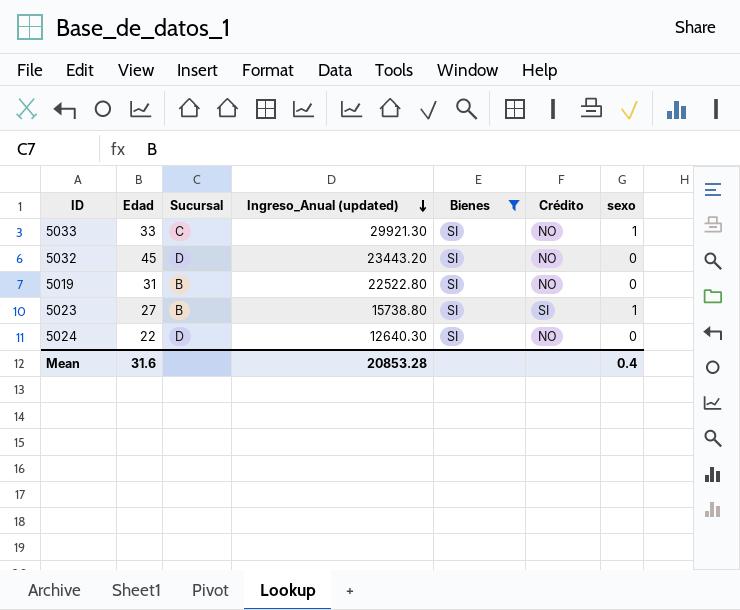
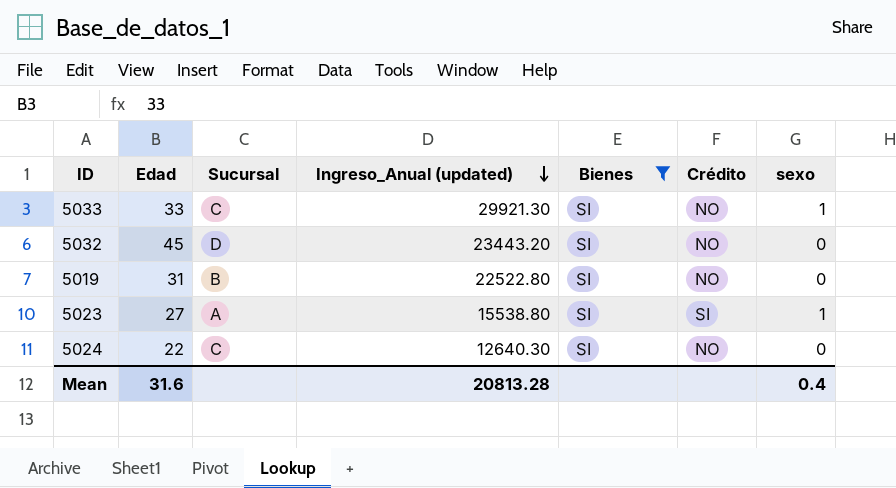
5023 | Sucursal: B -> A
5023 | Ingreso_Anual (updated): 15738.80 -> 15538.80
5024 | Sucursal: D -> C
Mean | Ingreso_Anual (updated): 20853.28 -> 20813.28

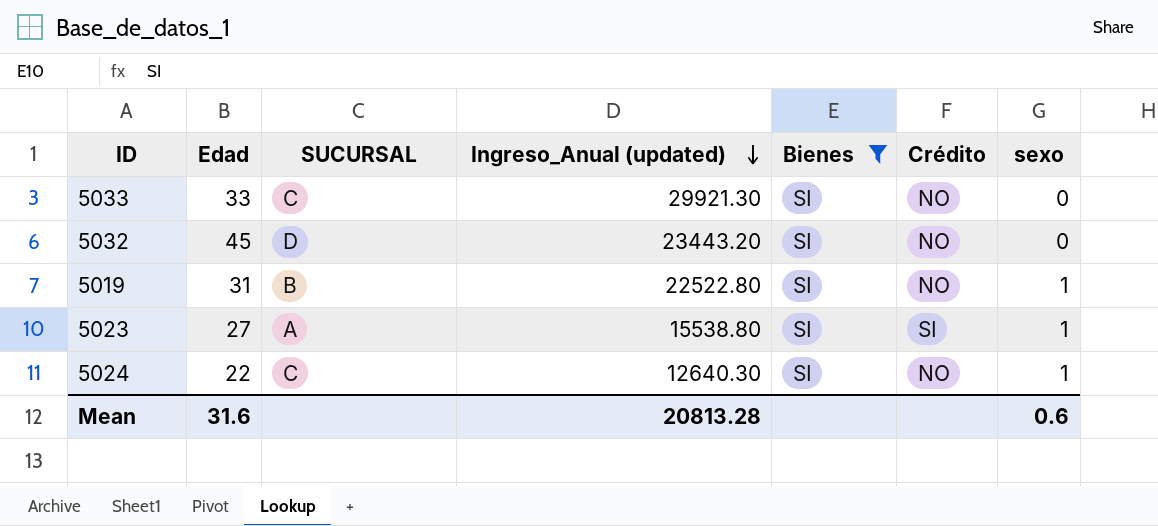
column name: Sucursal -> SUCURSAL
5033 | sexo: 1 -> 0
5019 | sexo: 0 -> 1
5024 | sexo: 0 -> 1
Mean | sexo: 0.4 -> 0.6

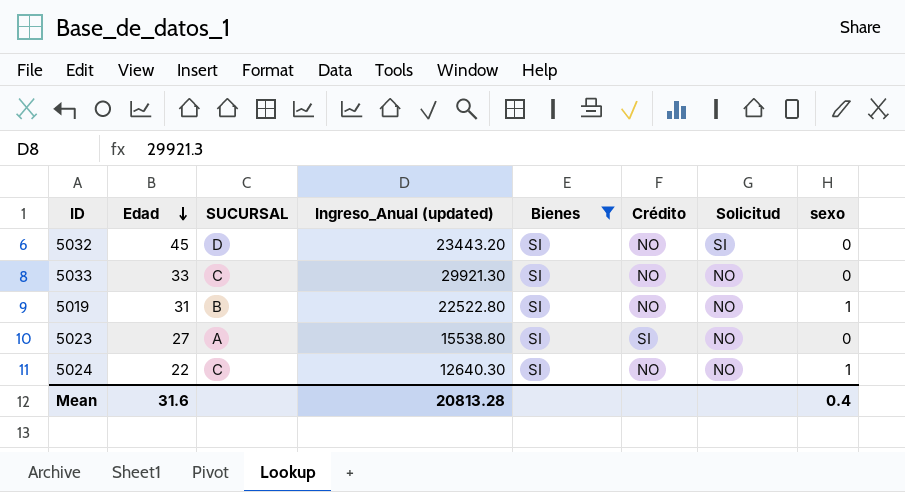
row order: Ingreso_Anual (updated) descending -> Edad descending
column Solicitud | position: none -> 7
5023 | sexo: 1 -> 0
Mean | sexo: 0.6 -> 0.4

